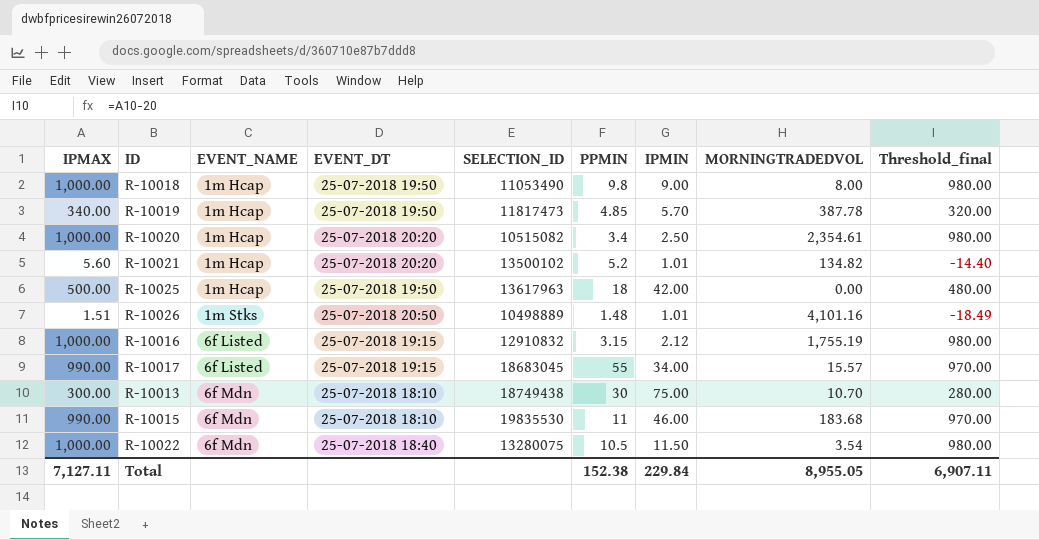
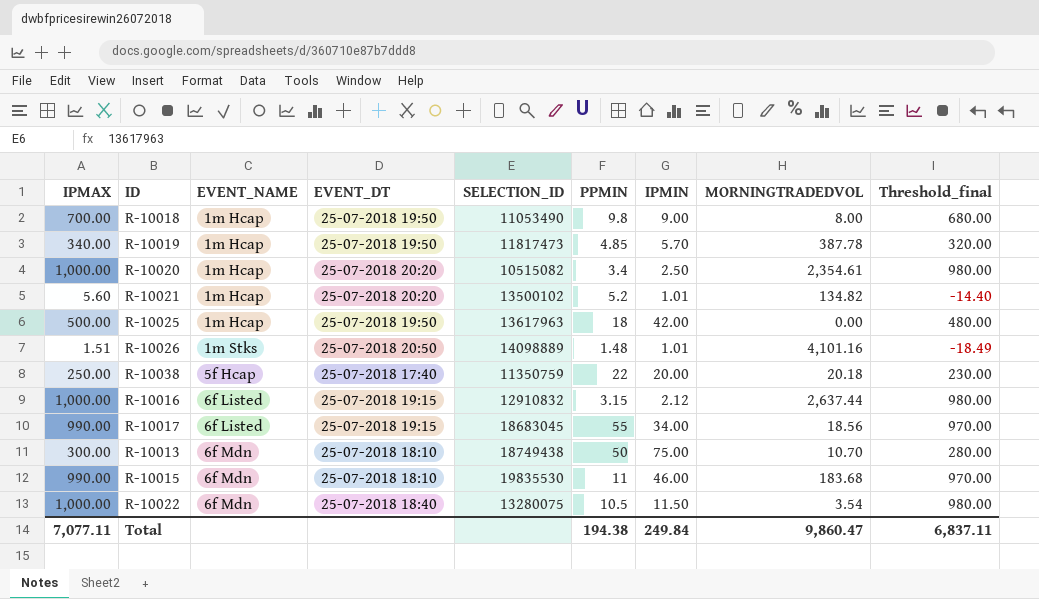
R-10018 | IPMAX: 1,000.00 -> 700.00
R-10018 | Threshold_final: 980.00 -> 680.00
R-10026 | SELECTION_ID: 10498889 -> 14098889
row R-10038: none -> 250.00 | 5f Hcap | 25-07-2018 17:40 | 11350759 | 22 | 20.00 | 20.18 | 230.00
R-10016 | MORNINGTRADEDVOL: 1,755.19 -> 2,637.44
R-10017 | MORNINGTRADEDVOL: 15.57 -> 18.56
R-10013 | PPMIN: 30 -> 50
Total | IPMAX: 7,127.11 -> 7,077.11
Total | PPMIN: 152.38 -> 194.38
Total | IPMIN: 229.84 -> 249.84
Total | MORNINGTRADEDVOL: 8,955.05 -> 9,860.47
Total | Threshold_final: 6,907.11 -> 6,837.11

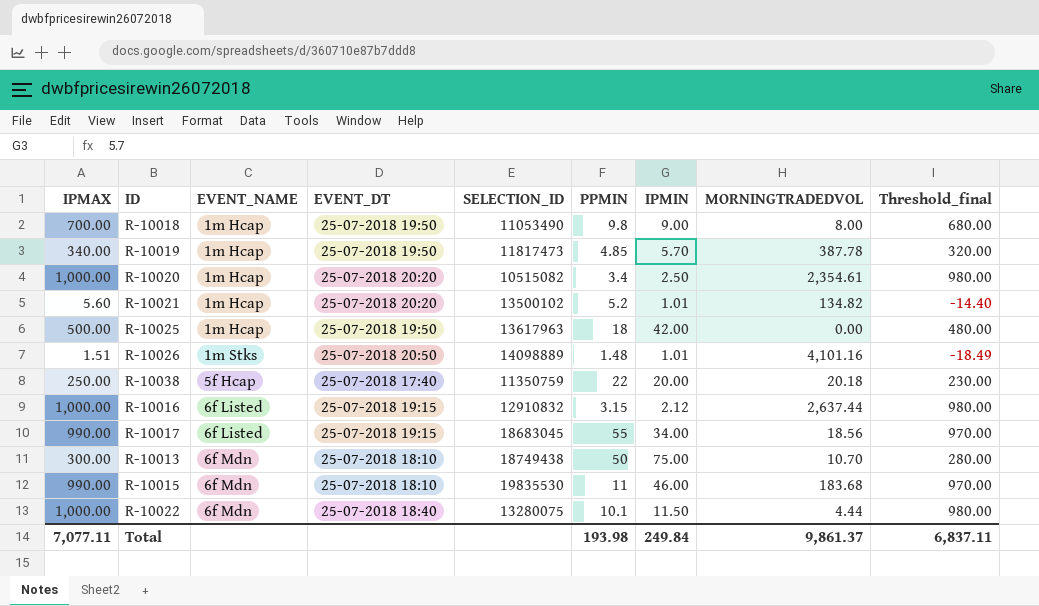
R-10022 | PPMIN: 10.5 -> 10.1
R-10022 | MORNINGTRADEDVOL: 3.54 -> 4.44
Total | PPMIN: 194.38 -> 193.98
Total | MORNINGTRADEDVOL: 9,860.47 -> 9,861.37

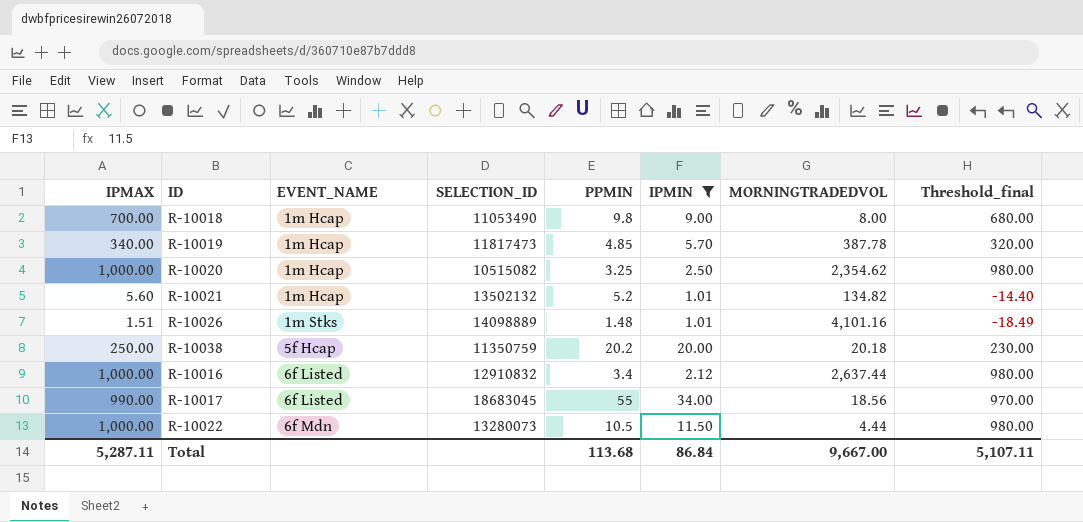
filter: none -> IPMIN <= 34.00
column EVENT_DT | position: 4 -> none
R-10020 | PPMIN: 3.4 -> 3.25
R-10020 | MORNINGTRADEDVOL: 2,354.61 -> 2,354.62
R-10021 | SELECTION_ID: 13500102 -> 13502132
R-10038 | PPMIN: 22 -> 20.2
R-10016 | PPMIN: 3.15 -> 3.4
R-10022 | SELECTION_ID: 13280075 -> 13280073
R-10022 | PPMIN: 10.1 -> 10.5
Total | IPMAX: 7,077.11 -> 5,287.11
Total | PPMIN: 193.98 -> 113.68
Total | IPMIN: 249.84 -> 86.84
Total | MORNINGTRADEDVOL: 9,861.37 -> 9,667.00
Total | Threshold_final: 6,837.11 -> 5,107.11

